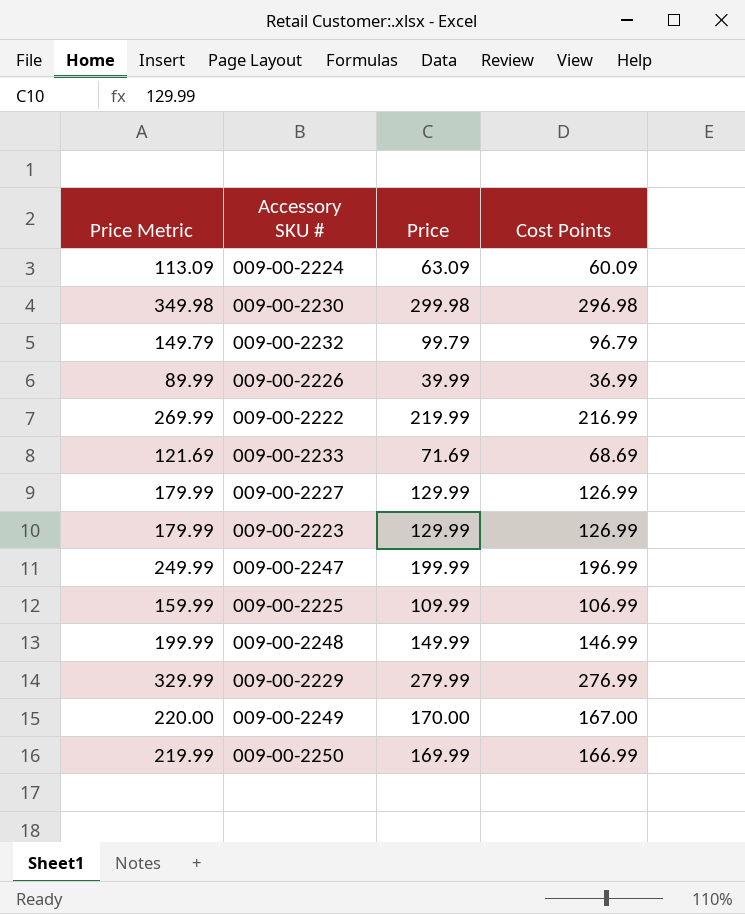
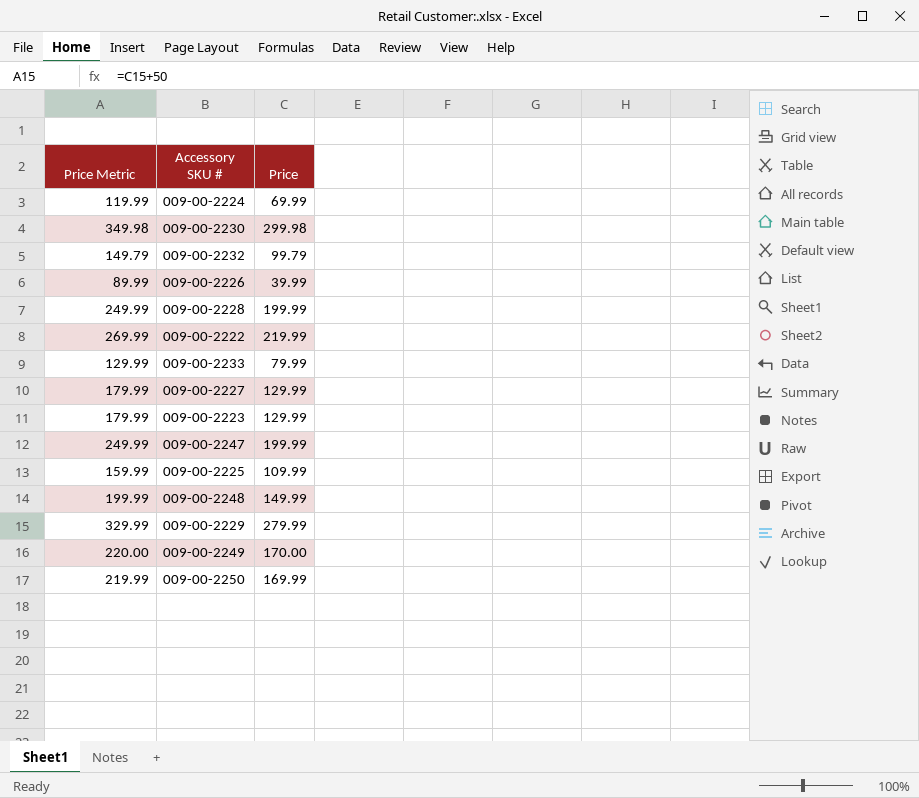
column Cost Points | formula: [Price] - 3 -> none
009-00-2224 | Price Metric: 113.09 -> 119.99
009-00-2224 | Price: 63.09 -> 69.99
row 009-00-2228: none -> 249.99 | 199.99
009-00-2233 | Price Metric: 121.69 -> 129.99
009-00-2233 | Price: 71.69 -> 79.99

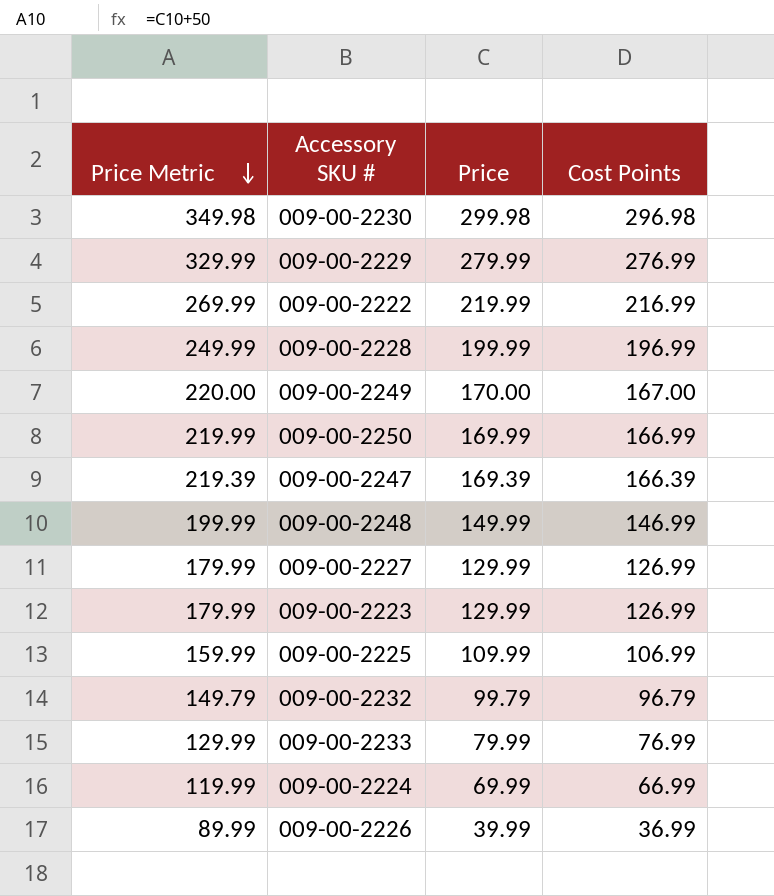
row order: none -> Price Metric descending
column Cost Points | formula: none -> [Price] - 3
009-00-2247 | Price Metric: 249.99 -> 219.39
009-00-2247 | Price: 199.99 -> 169.39

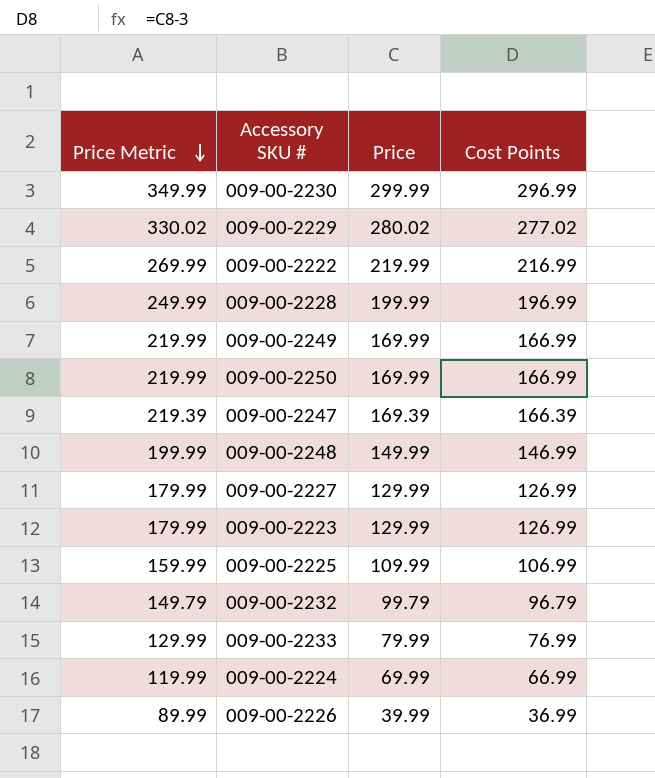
009-00-2230 | Price Metric: 349.98 -> 349.99
009-00-2230 | Price: 299.98 -> 299.99
009-00-2230 | Cost Points: 296.98 -> 296.99
009-00-2229 | Price Metric: 329.99 -> 330.02
009-00-2229 | Price: 279.99 -> 280.02
009-00-2229 | Cost Points: 276.99 -> 277.02
009-00-2249 | Price Metric: 220.00 -> 219.99
009-00-2249 | Price: 170.00 -> 169.99
009-00-2249 | Cost Points: 167.00 -> 166.99

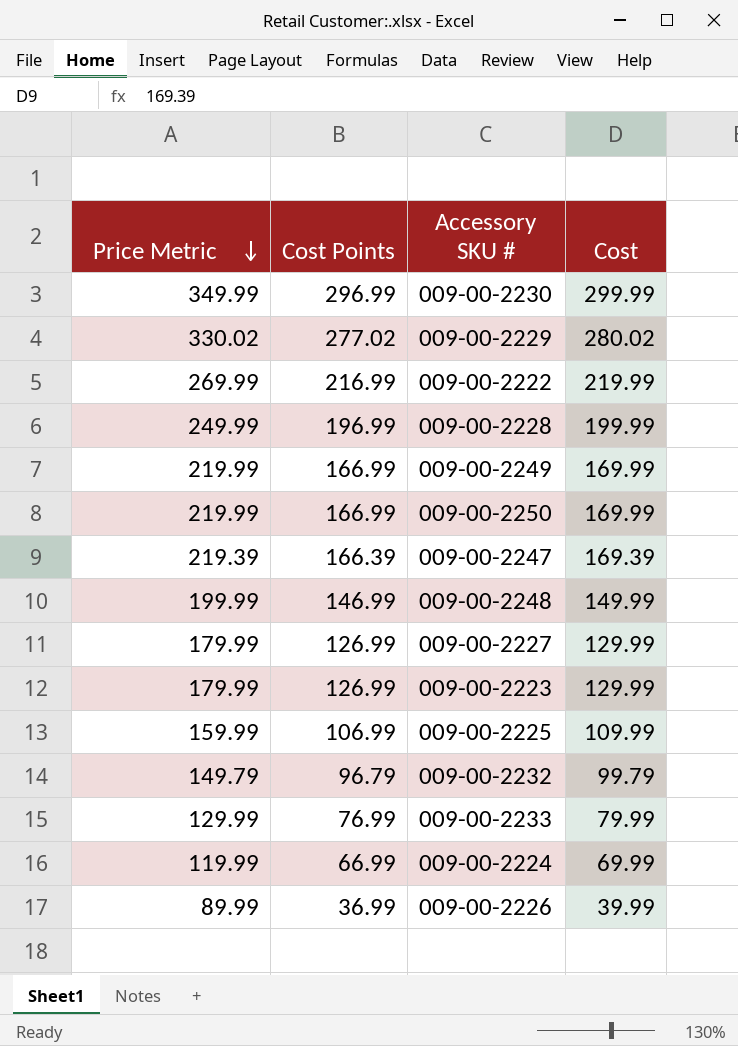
column Cost Points | position: 4 -> 2
column name: Price -> Cost

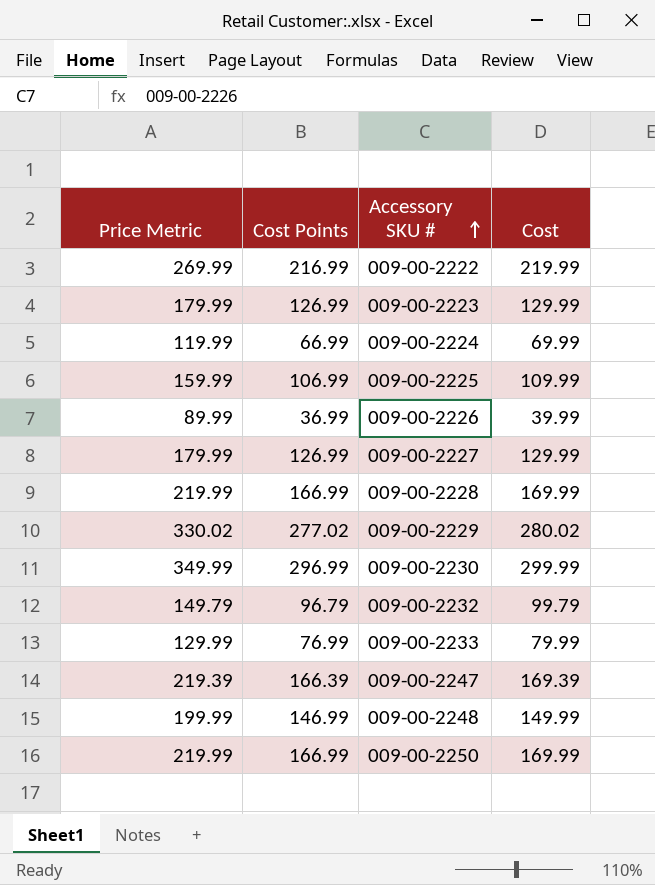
row order: Price Metric descending -> Accessory SKU # ascending
row 009-00-2249: 219.99 | 166.99 | 169.99 -> none
009-00-2228 | Price Metric: 249.99 -> 219.99
009-00-2228 | Cost Points: 196.99 -> 166.99
009-00-2228 | Cost: 199.99 -> 169.99

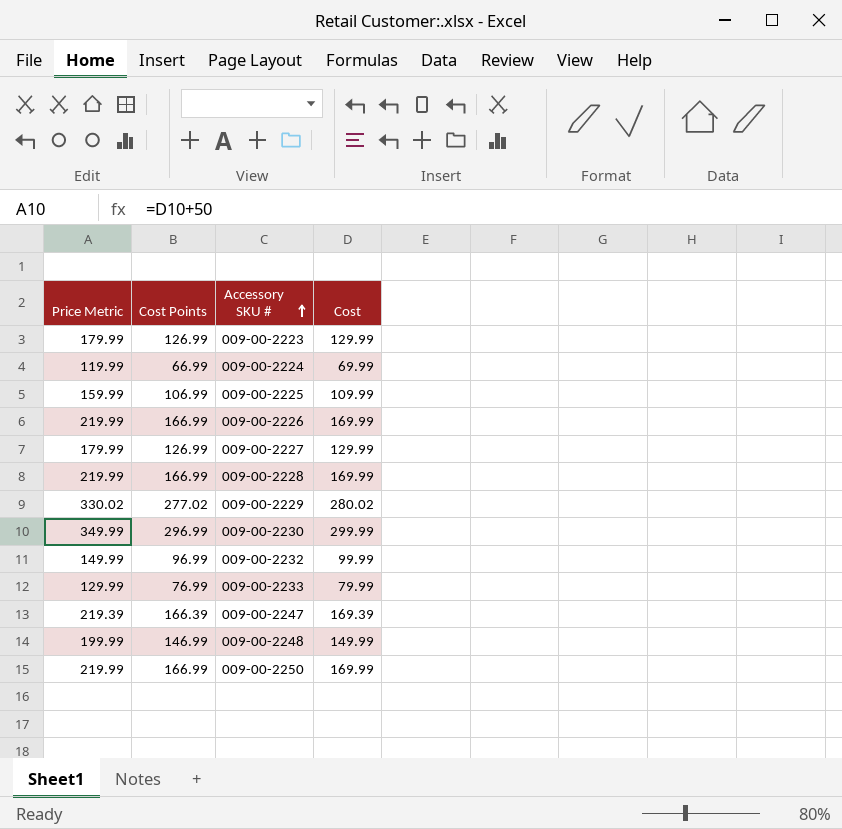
row 009-00-2222: 269.99 | 216.99 | 219.99 -> none
009-00-2226 | Price Metric: 89.99 -> 219.99
009-00-2226 | Cost Points: 36.99 -> 166.99
009-00-2226 | Cost: 39.99 -> 169.99
009-00-2232 | Price Metric: 149.79 -> 149.99
009-00-2232 | Cost Points: 96.79 -> 96.99
009-00-2232 | Cost: 99.79 -> 99.99

